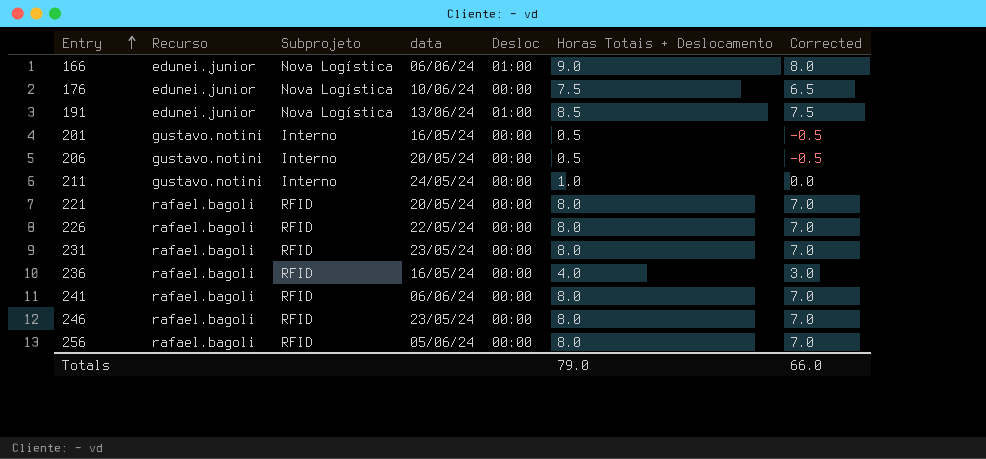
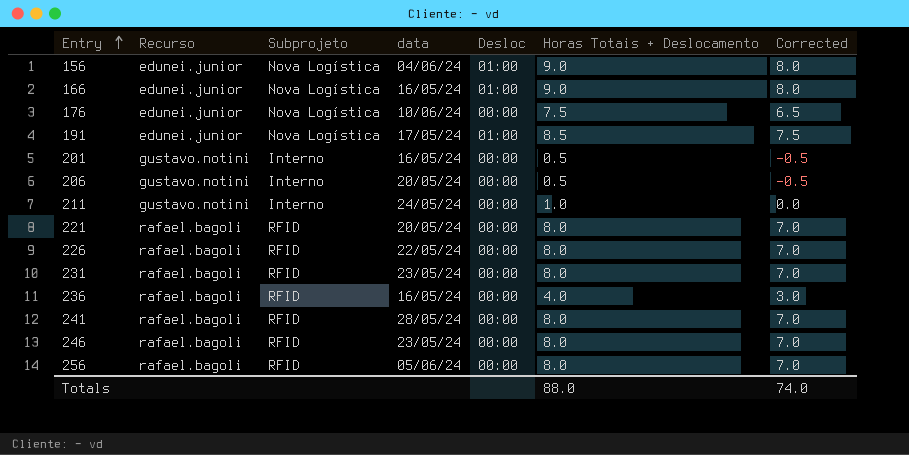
row 156: none -> edunei.junior | Nova Logística | 04/06/24 | 01:00 | 9.0 | 8.0
166 | data: 06/06/24 -> 16/05/24
191 | data: 13/06/24 -> 17/05/24
241 | data: 06/06/24 -> 28/05/24
Totals | Horas Totais + Deslocamento: 79.0 -> 88.0
Totals | Corrected: 66.0 -> 74.0

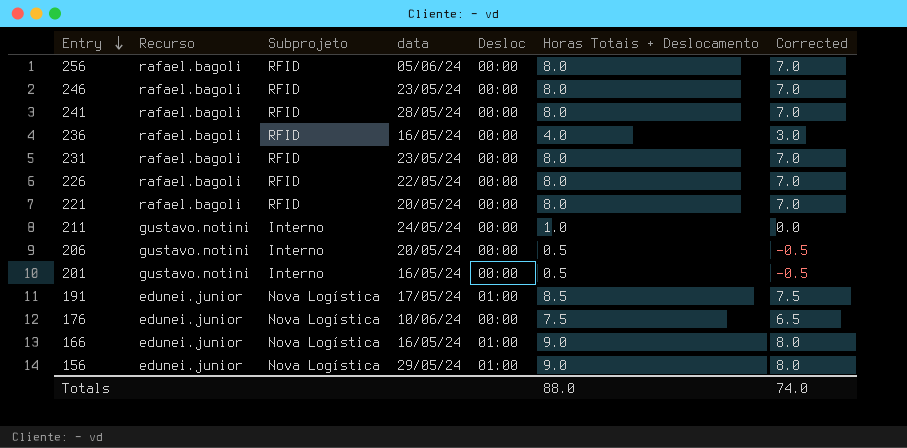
row order: Entry ascending -> Entry descending
156 | data: 04/06/24 -> 29/05/24

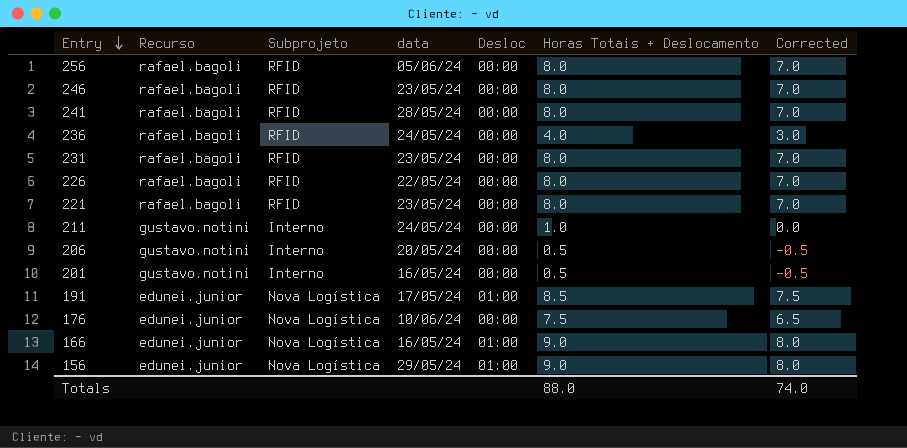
236 | data: 16/05/24 -> 24/05/24
221 | data: 20/05/24 -> 23/05/24

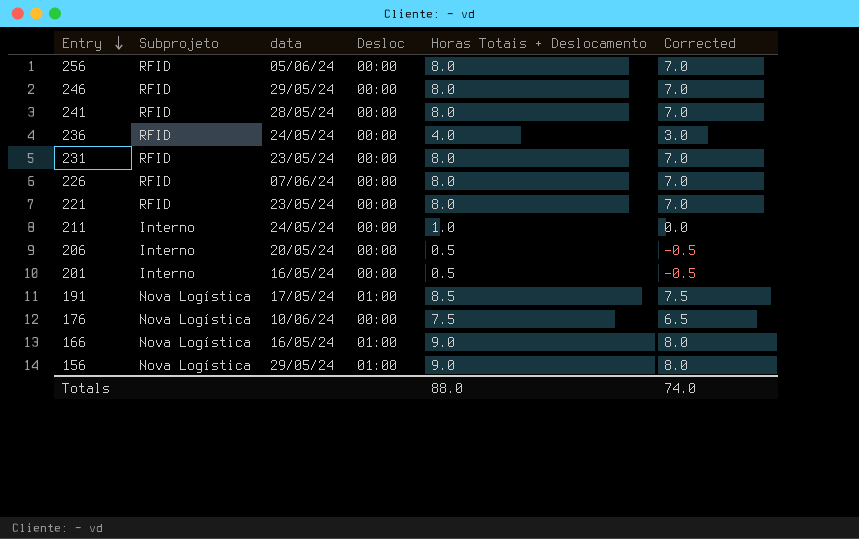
column Recurso | position: 2 -> none
246 | data: 23/05/24 -> 29/05/24
226 | data: 22/05/24 -> 07/06/24

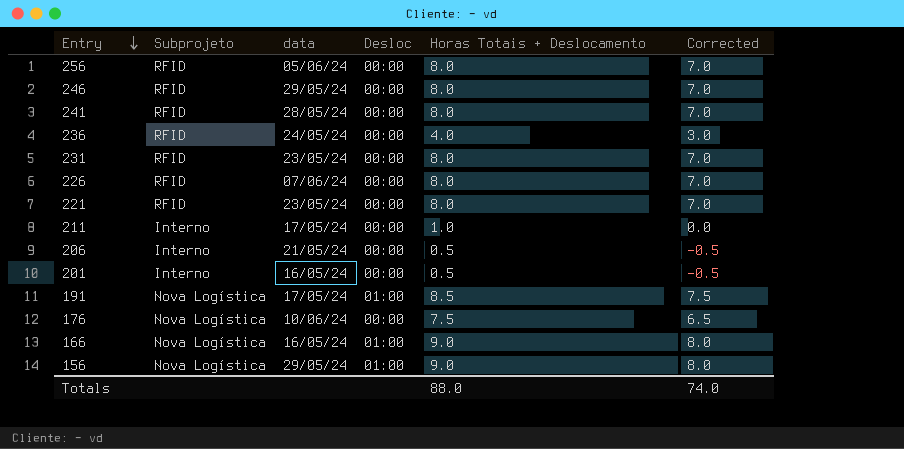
211 | data: 24/05/24 -> 17/05/24
206 | data: 20/05/24 -> 21/05/24

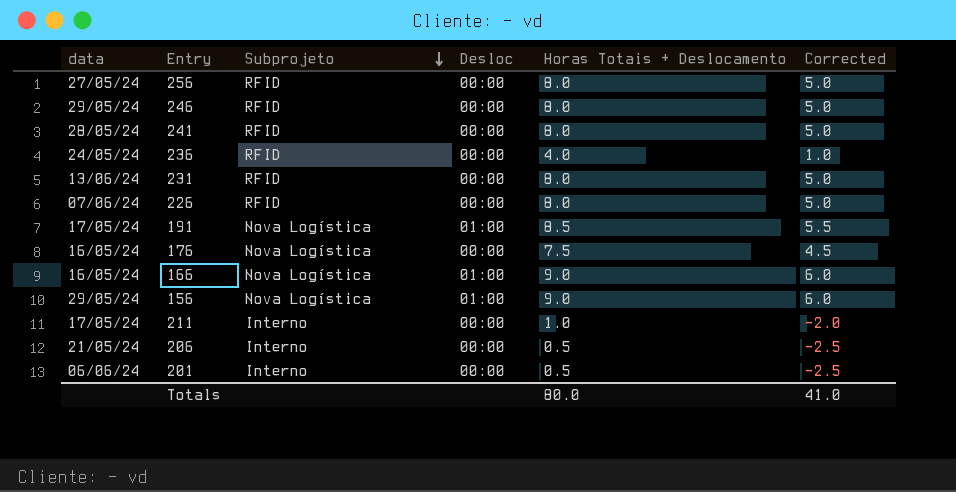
row order: Entry descending -> Subprojeto descending
column data | position: 3 -> 1
column Corrected | formula: [Horas Totais + Deslocamento] - 1 -> [Horas Totais + Deslocamento] - 3
row 221: RFID | 23/05/24 | 00:00 | 8.0 | 7.0 -> none
256 | data: 05/06/24 -> 27/05/24
231 | data: 23/05/24 -> 13/06/24
176 | data: 10/06/24 -> 16/05/24
201 | data: 16/05/24 -> 06/06/24
Totals | Horas Totais + Deslocamento: 88.0 -> 80.0
Totals | Corrected: 74.0 -> 41.0

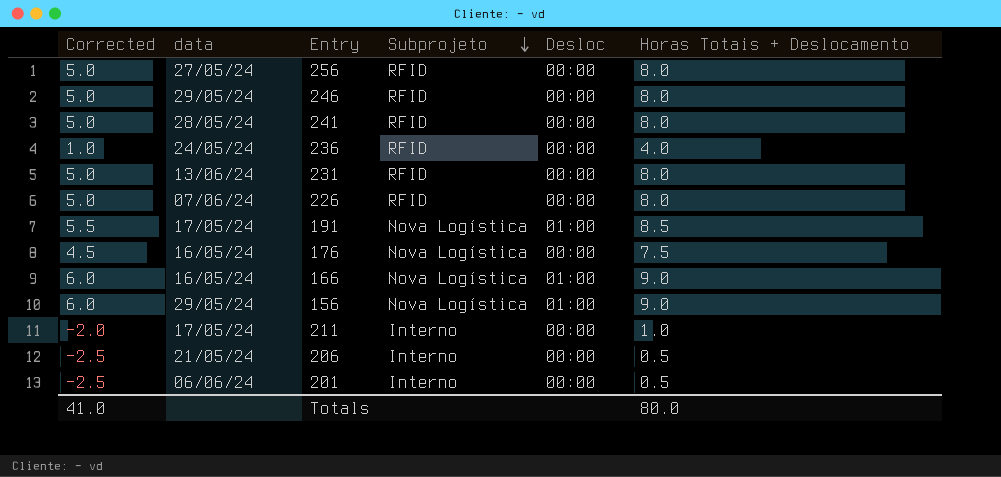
column Corrected | position: 6 -> 1

